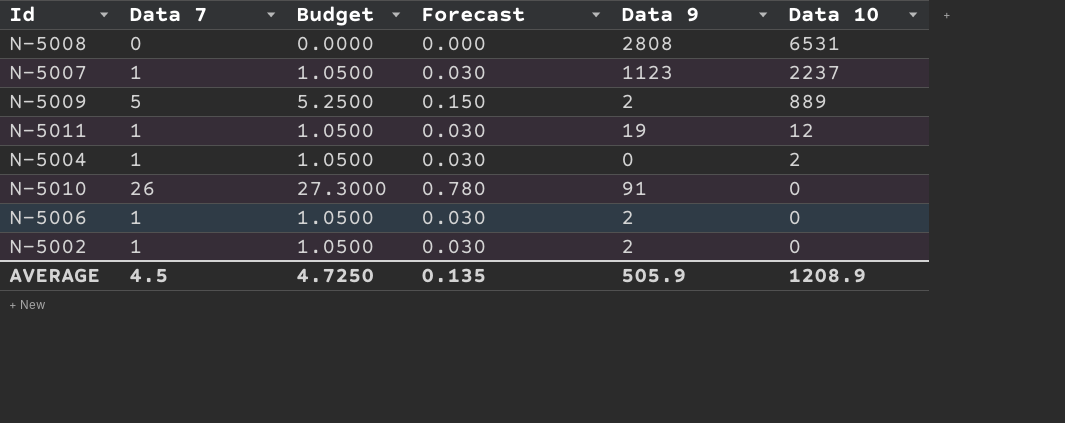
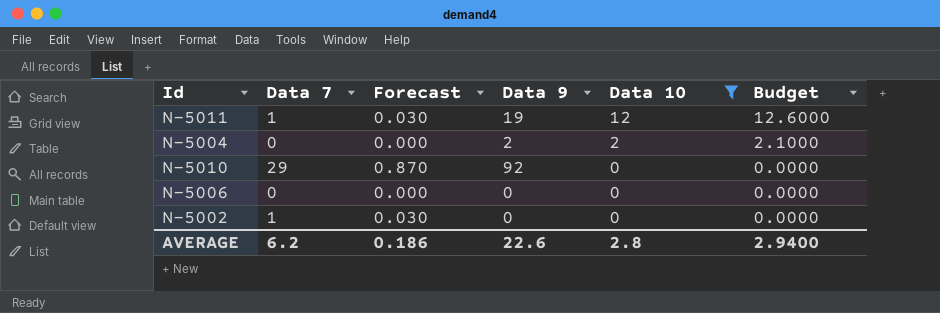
filter: none -> Data 10 <= 12
column Budget | formula: [Data 7] * 1.05 -> [Data 10] * 1.05
column Budget | position: 3 -> 6
N-5004 | Data 7: 1 -> 0
N-5004 | Forecast: 0.030 -> 0.000
N-5004 | Data 9: 0 -> 2
N-5010 | Data 7: 26 -> 29
N-5010 | Forecast: 0.780 -> 0.870
N-5010 | Data 9: 91 -> 92
N-5006 | Data 7: 1 -> 0
N-5006 | Forecast: 0.030 -> 0.000
N-5006 | Data 9: 2 -> 0
N-5002 | Data 9: 2 -> 0
AVERAGE | Data 7: 4.5 -> 6.2
AVERAGE | Forecast: 0.135 -> 0.186
AVERAGE | Data 9: 505.9 -> 22.6
AVERAGE | Data 10: 1208.9 -> 2.8
AVERAGE | Budget: 4.7250 -> 2.9400

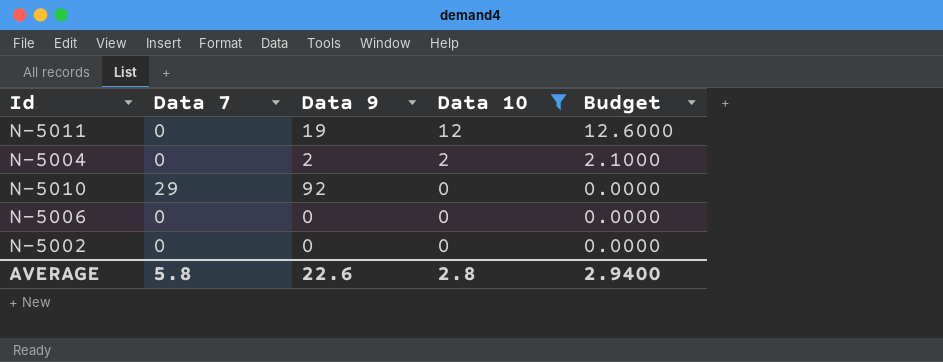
column Forecast | formula: [Data 7] * 0.03 -> none
N-5011 | Data 7: 1 -> 0
N-5002 | Data 7: 1 -> 0
AVERAGE | Data 7: 6.2 -> 5.8

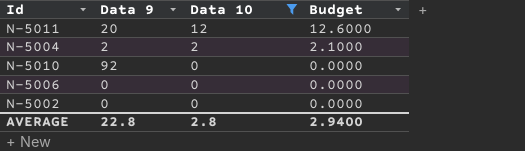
column Data 7 | position: 2 -> none
N-5011 | Data 9: 19 -> 20
AVERAGE | Data 9: 22.6 -> 22.8

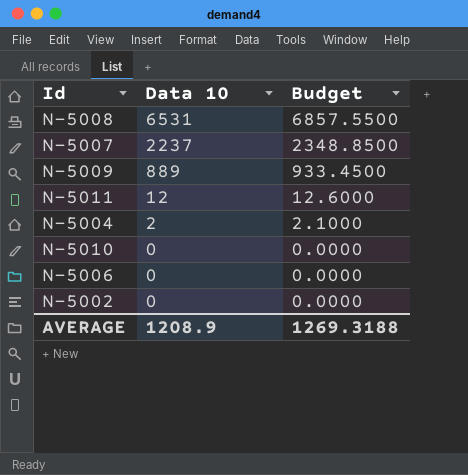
filter: Data 10 <= 12 -> none
column Data 9 | position: 2 -> none
AVERAGE | Data 10: 2.8 -> 1208.9
AVERAGE | Budget: 2.9400 -> 1269.3188

